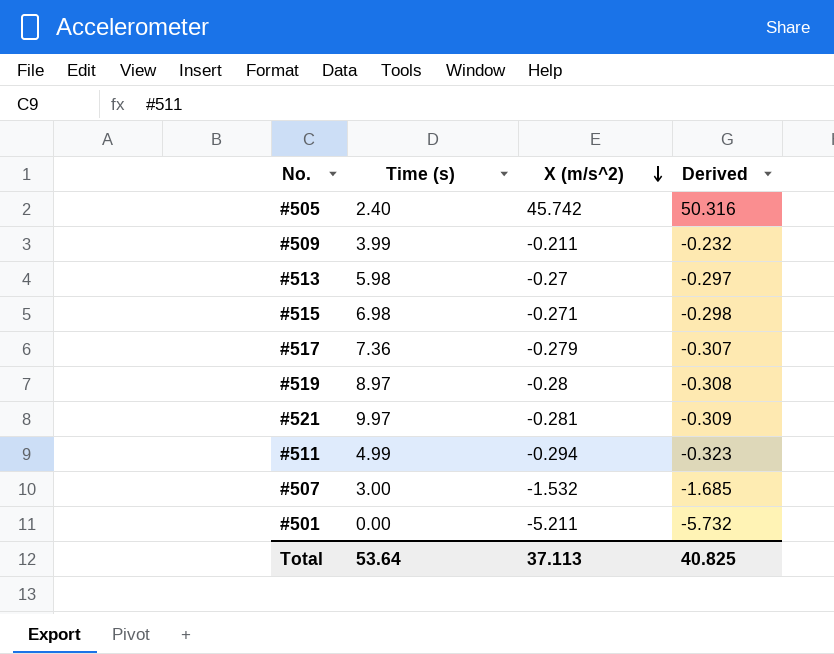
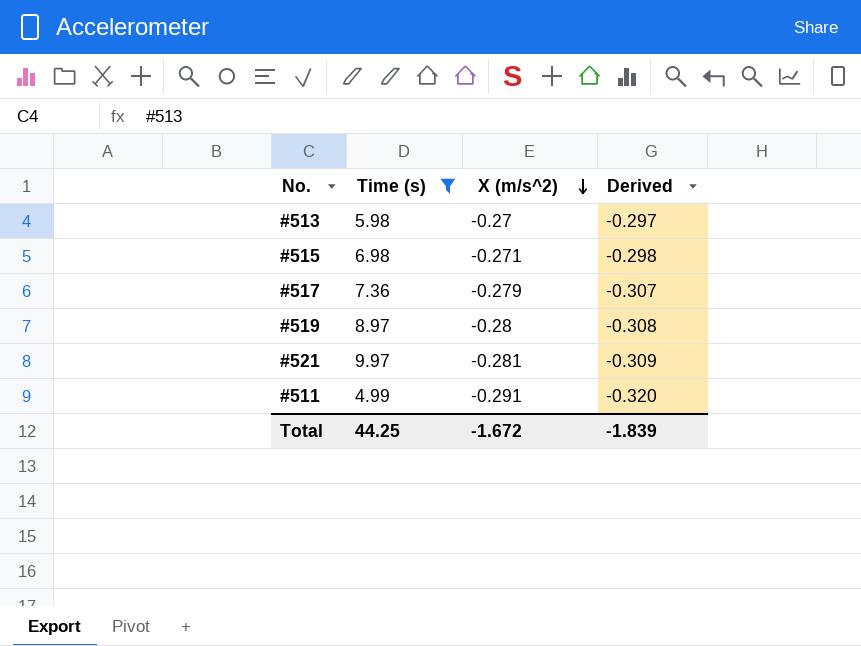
filter: none -> Time (s) >= 4.99
#511 | X (m/s^2): -0.294 -> -0.291
#511 | Derived: -0.323 -> -0.320
Total | Time (s): 53.64 -> 44.25
Total | X (m/s^2): 37.113 -> -1.672
Total | Derived: 40.825 -> -1.839

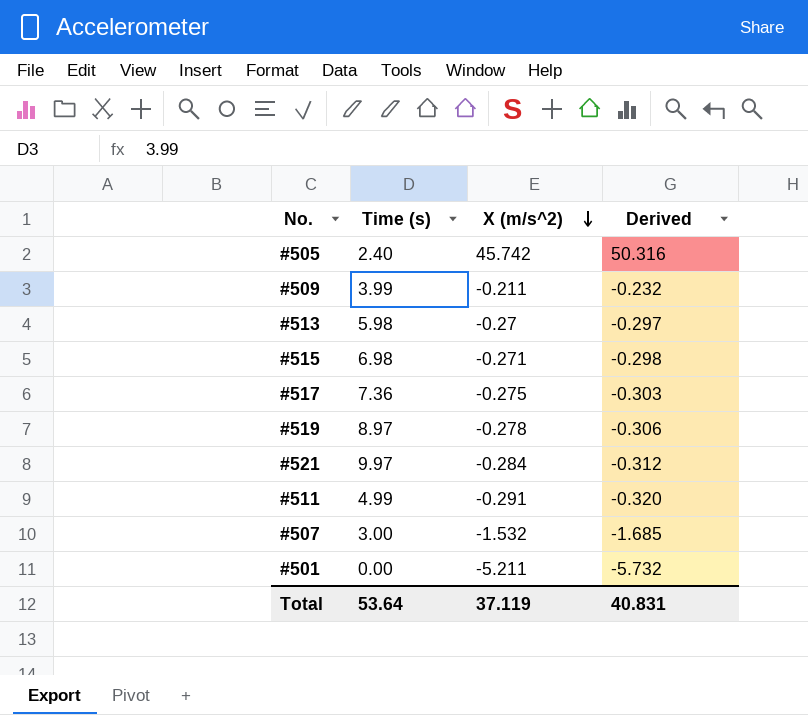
filter: Time (s) >= 4.99 -> none
#517 | X (m/s^2): -0.279 -> -0.275
#517 | Derived: -0.307 -> -0.303
#519 | X (m/s^2): -0.28 -> -0.278
#519 | Derived: -0.308 -> -0.306
#521 | X (m/s^2): -0.281 -> -0.284
#521 | Derived: -0.309 -> -0.312
Total | Time (s): 44.25 -> 53.64
Total | X (m/s^2): -1.672 -> 37.119
Total | Derived: -1.839 -> 40.831

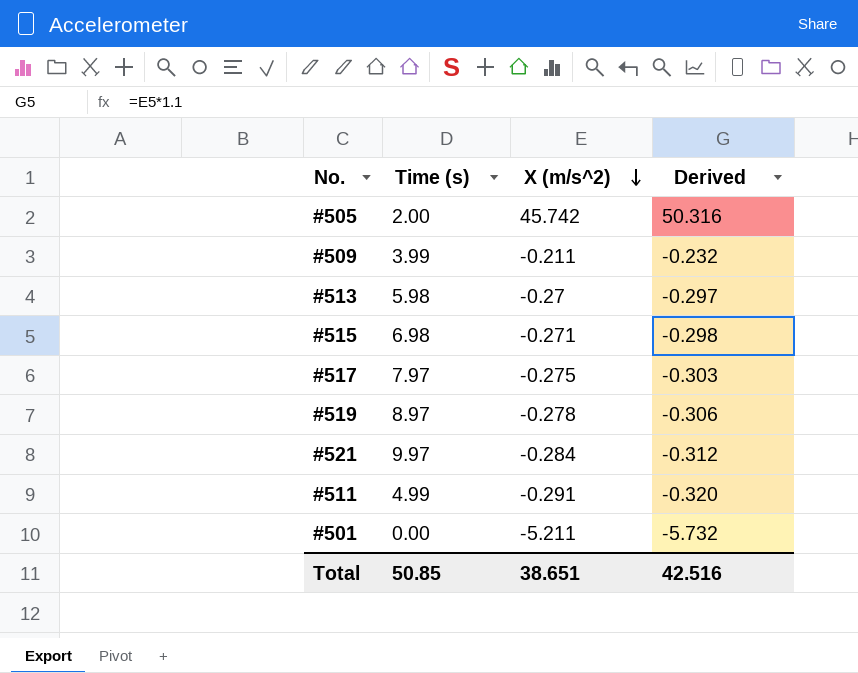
row #507: 3.00 | -1.532 | -1.685 -> none
#505 | Time (s): 2.40 -> 2.00
#517 | Time (s): 7.36 -> 7.97
Total | Time (s): 53.64 -> 50.85
Total | X (m/s^2): 37.119 -> 38.651
Total | Derived: 40.831 -> 42.516

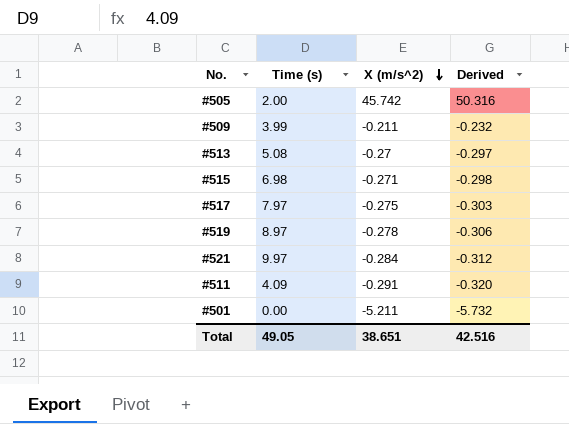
#513 | Time (s): 5.98 -> 5.08
#511 | Time (s): 4.99 -> 4.09
Total | Time (s): 50.85 -> 49.05

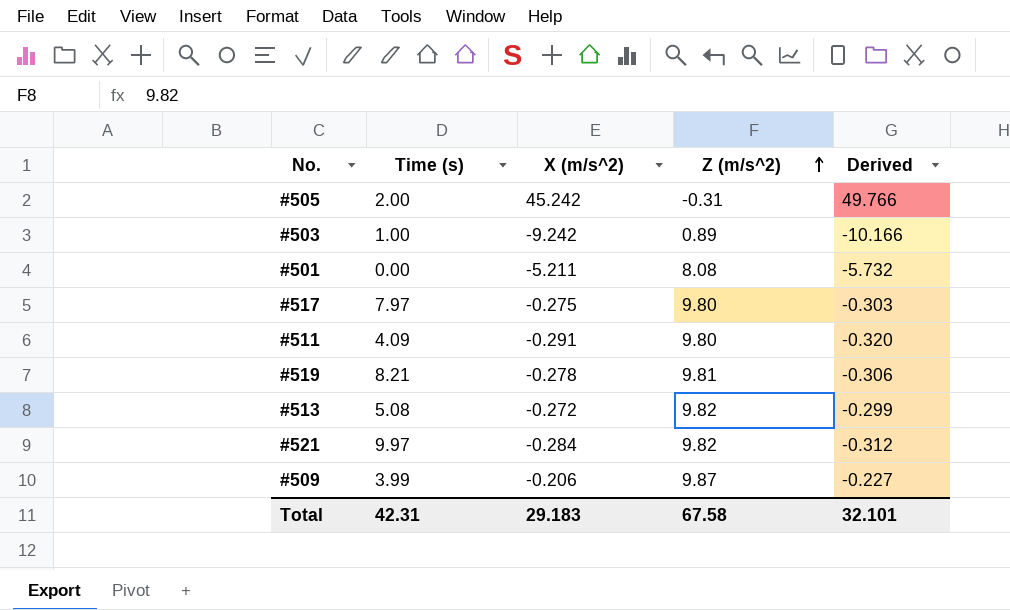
row order: X (m/s^2) descending -> Z (m/s^2) ascending
column Z (m/s^2) | position: none -> 4
row #515: 6.98 | -0.271 | -0.298 -> none
#505 | X (m/s^2): 45.742 -> 45.242
#505 | Derived: 50.316 -> 49.766
row #503: none -> 1.00 | -9.242 | 0.89 | -10.166
#519 | Time (s): 8.97 -> 8.21
#513 | X (m/s^2): -0.27 -> -0.272
#513 | Derived: -0.297 -> -0.299
#509 | X (m/s^2): -0.211 -> -0.206
#509 | Derived: -0.232 -> -0.227
Total | Time (s): 49.05 -> 42.31
Total | X (m/s^2): 38.651 -> 29.183
Total | Derived: 42.516 -> 32.101

